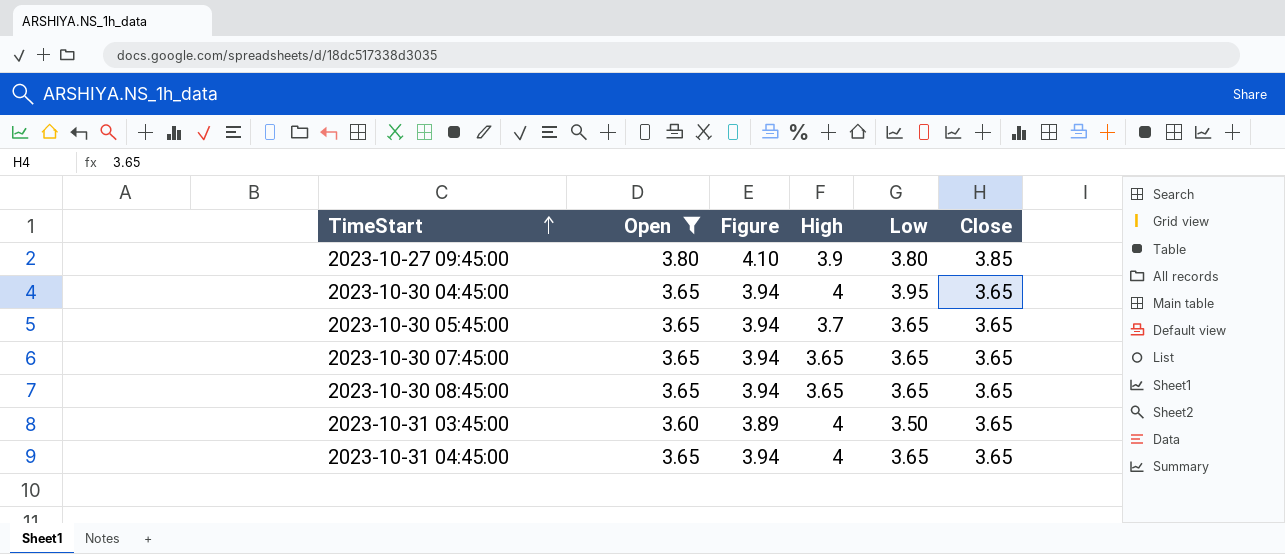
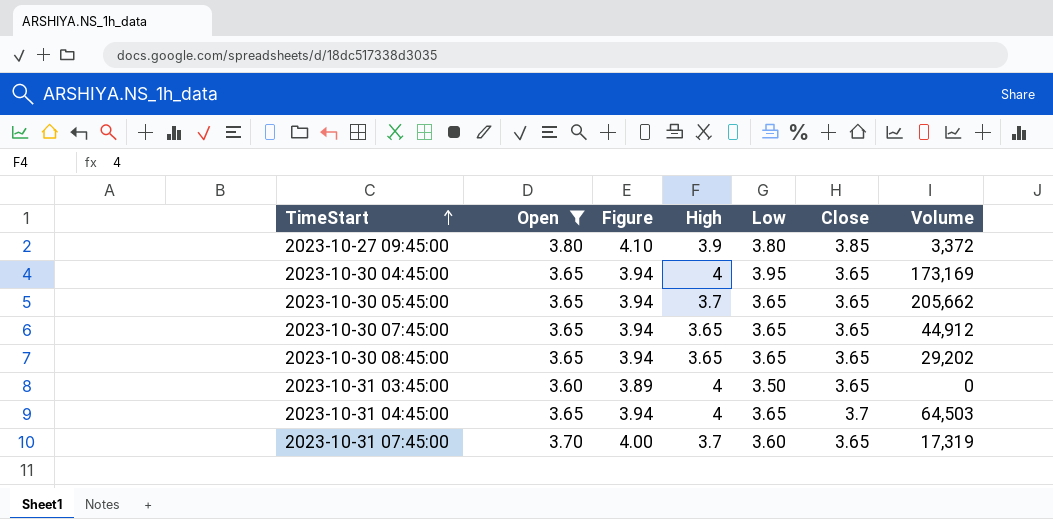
column Volume | position: none -> 7
2023-10-31 04:45:00 | Close: 3.65 -> 3.7
row 2023-10-31 07:45:00: none -> 3.70 | 4.00 | 3.7 | 3.60 | 3.65 | 17,319

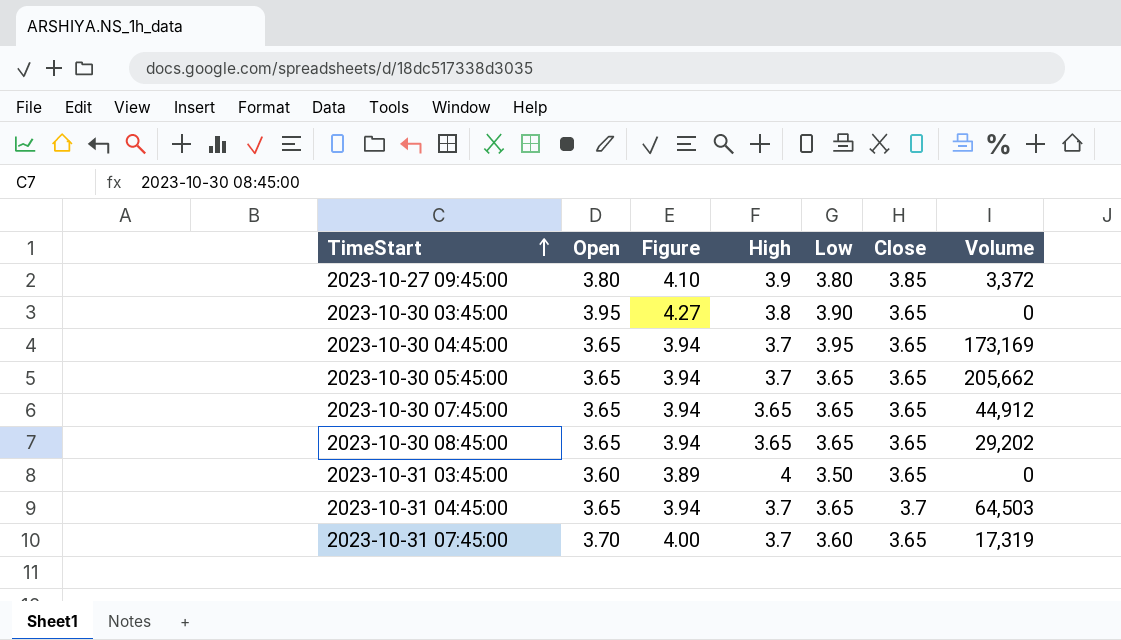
filter: Open != 3.95 -> none
2023-10-30 04:45:00 | High: 4 -> 3.7
2023-10-31 04:45:00 | High: 4 -> 3.7

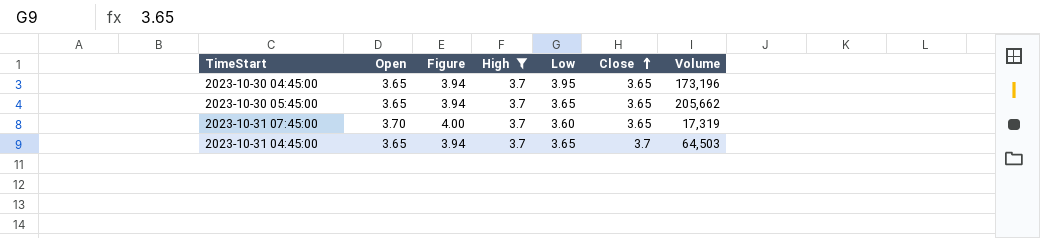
filter: none -> High = 3.7
row order: TimeStart ascending -> Close ascending
2023-10-30 04:45:00 | Volume: 173,169 -> 173,196

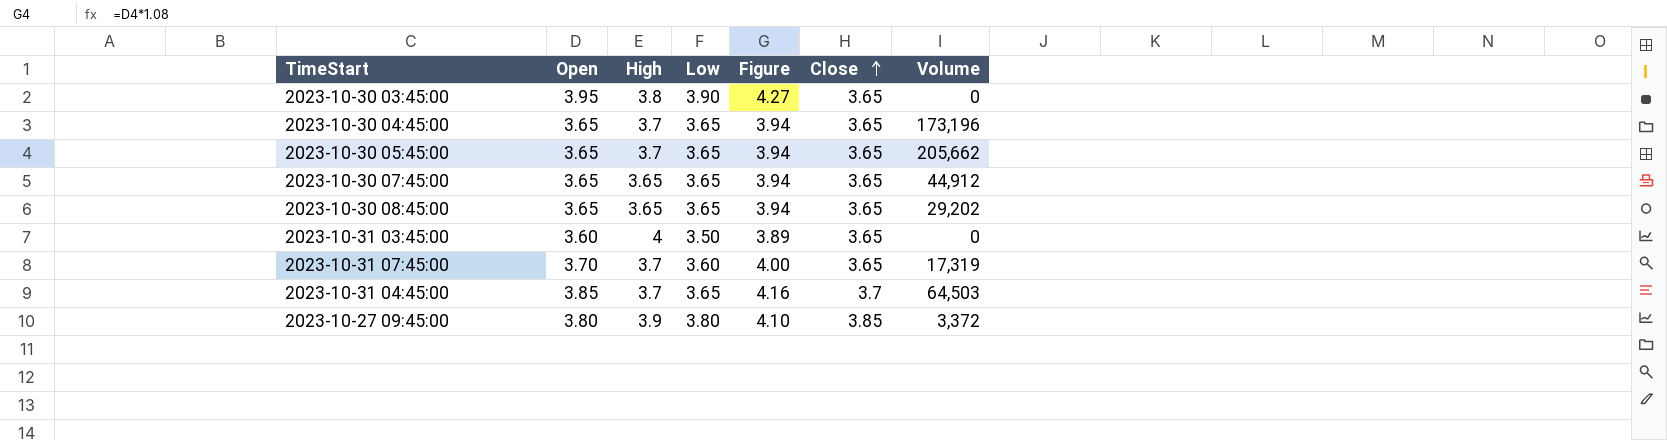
filter: High = 3.7 -> none
column Figure | position: 3 -> 5
2023-10-30 04:45:00 | Low: 3.95 -> 3.65
2023-10-31 04:45:00 | Open: 3.65 -> 3.85
2023-10-31 04:45:00 | Figure: 3.94 -> 4.16

